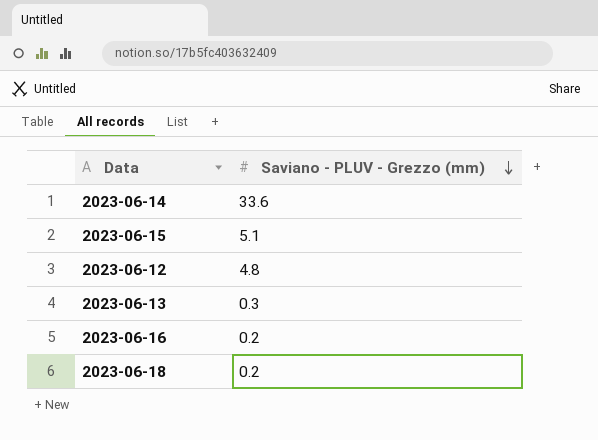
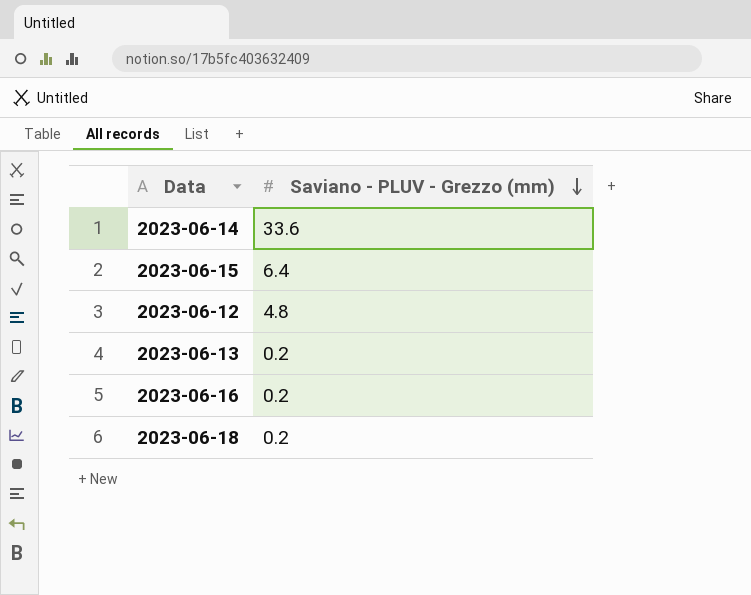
2023-06-15 | Saviano - PLUV - Grezzo (mm): 5.1 -> 6.4
2023-06-13 | Saviano - PLUV - Grezzo (mm): 0.3 -> 0.2

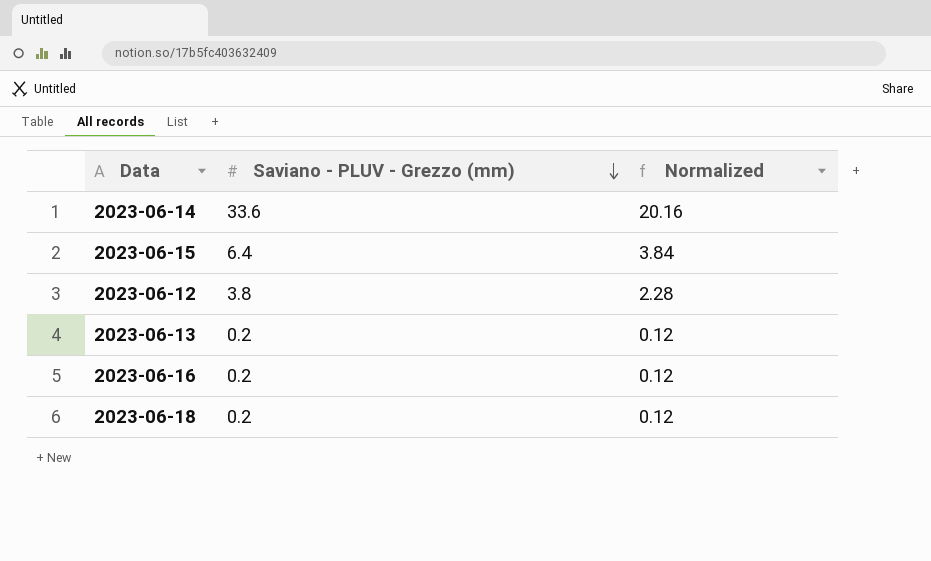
column Normalized | formula: none -> [Saviano - PLUV - Grezzo (mm)] * 0.6
2023-06-12 | Saviano - PLUV - Grezzo (mm): 4.8 -> 3.8

